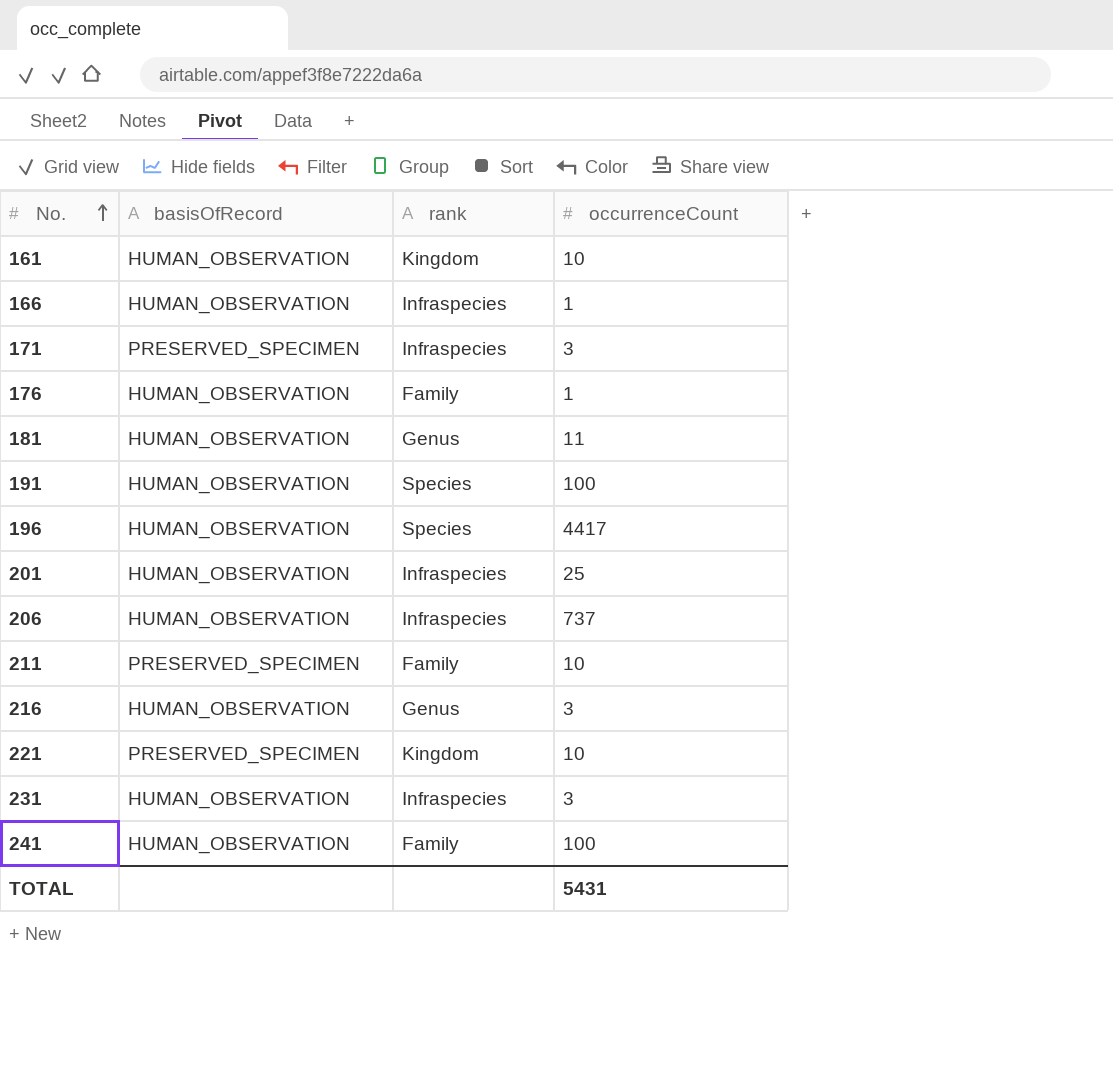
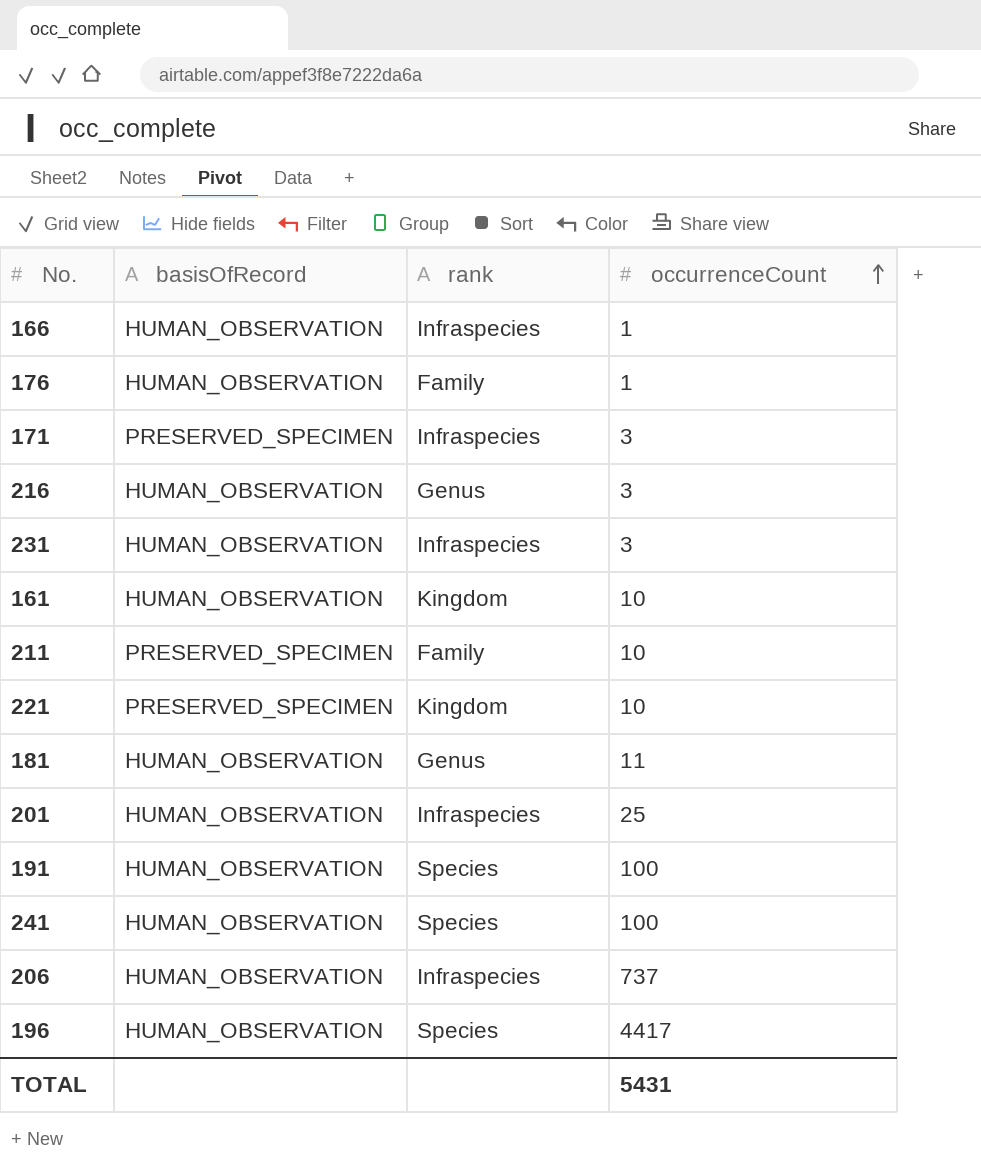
row order: No. ascending -> occurrenceCount ascending
241 | rank: Family -> Species

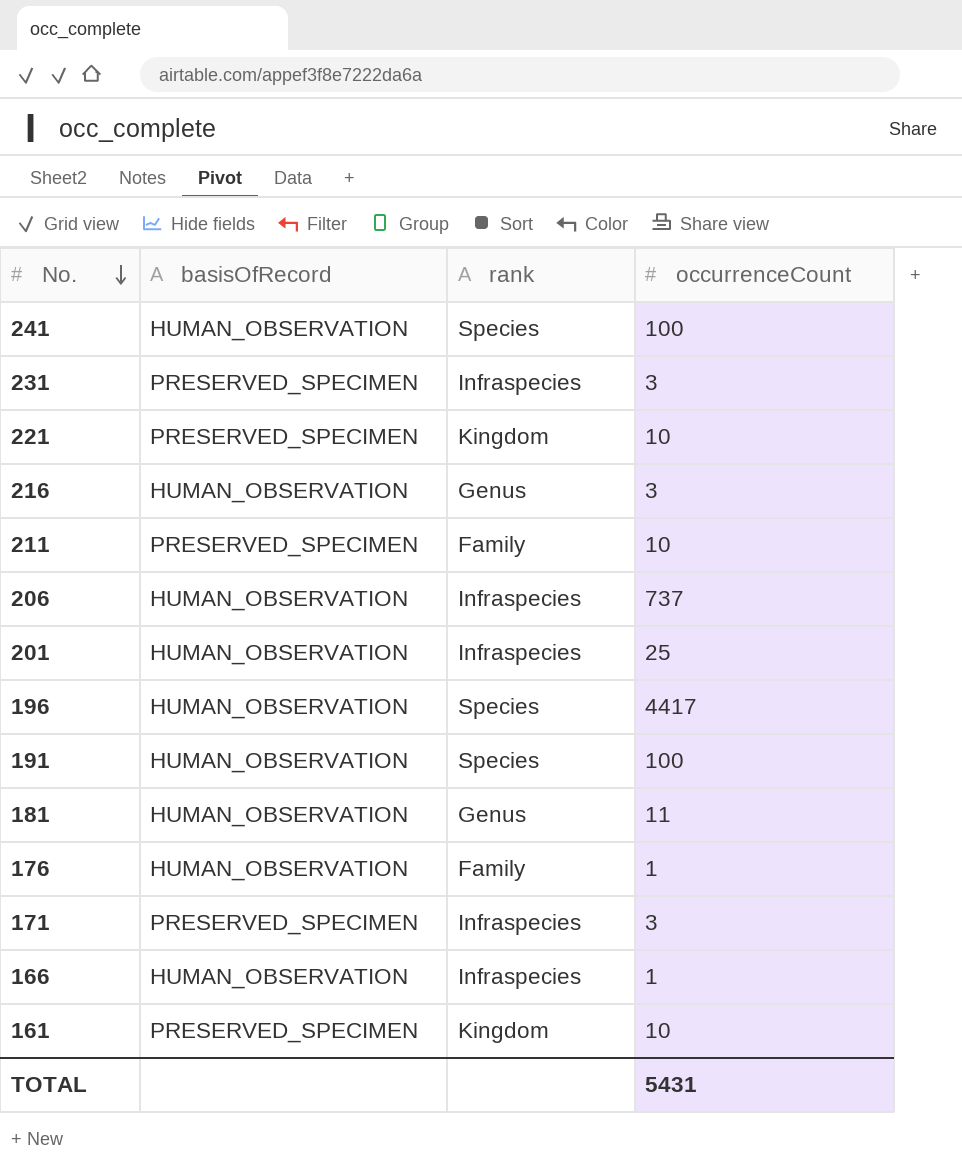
row order: occurrenceCount ascending -> No. descending
231 | basisOfRecord: HUMAN_OBSERVATION -> PRESERVED_SPECIMEN
161 | basisOfRecord: HUMAN_OBSERVATION -> PRESERVED_SPECIMEN

